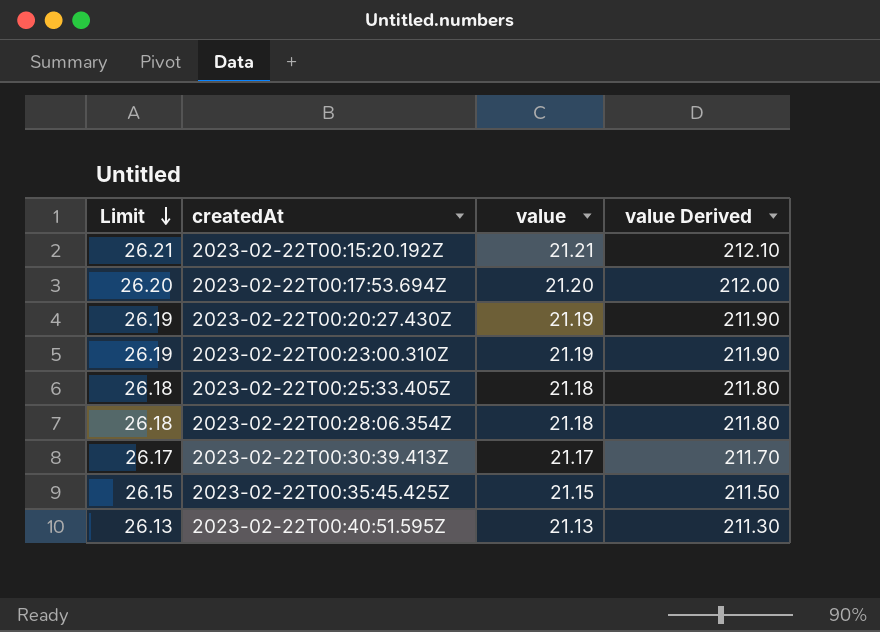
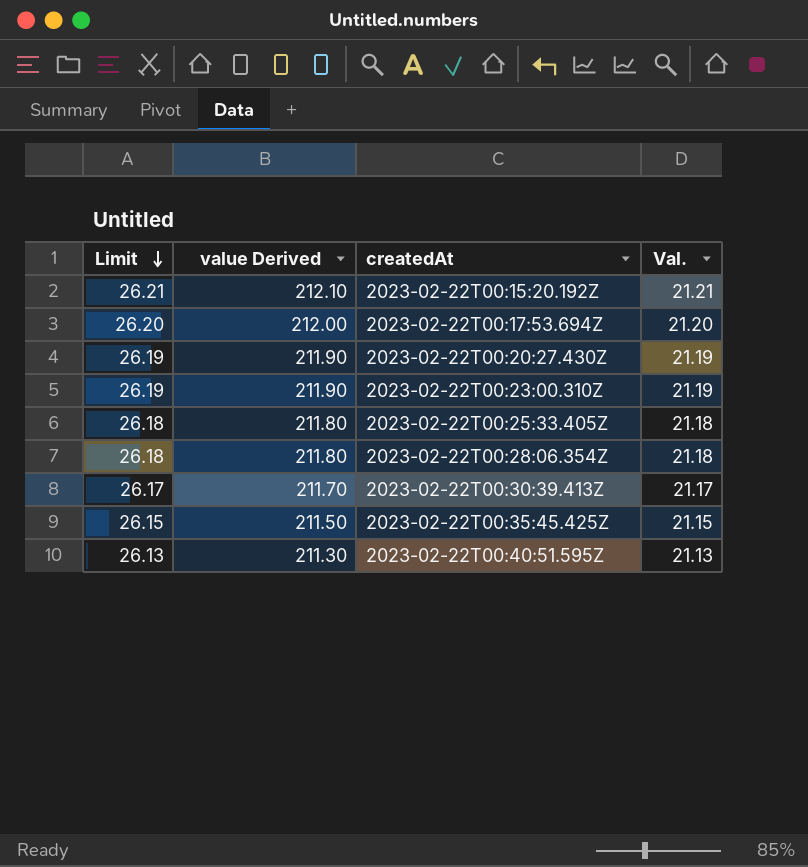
column value Derived | position: 4 -> 2
column name: value -> Val.

